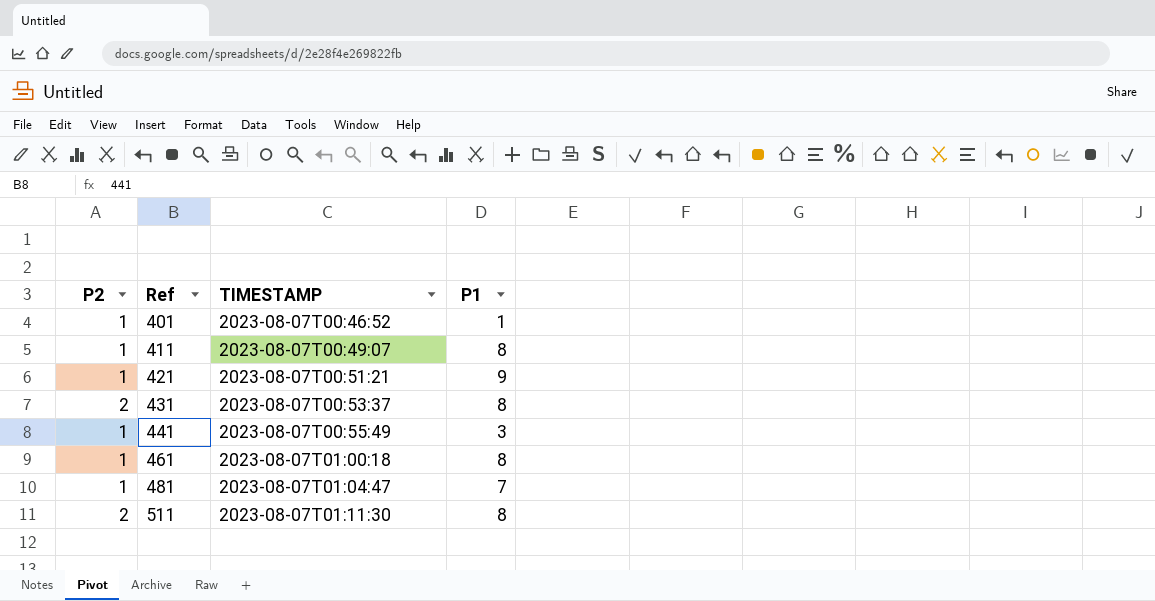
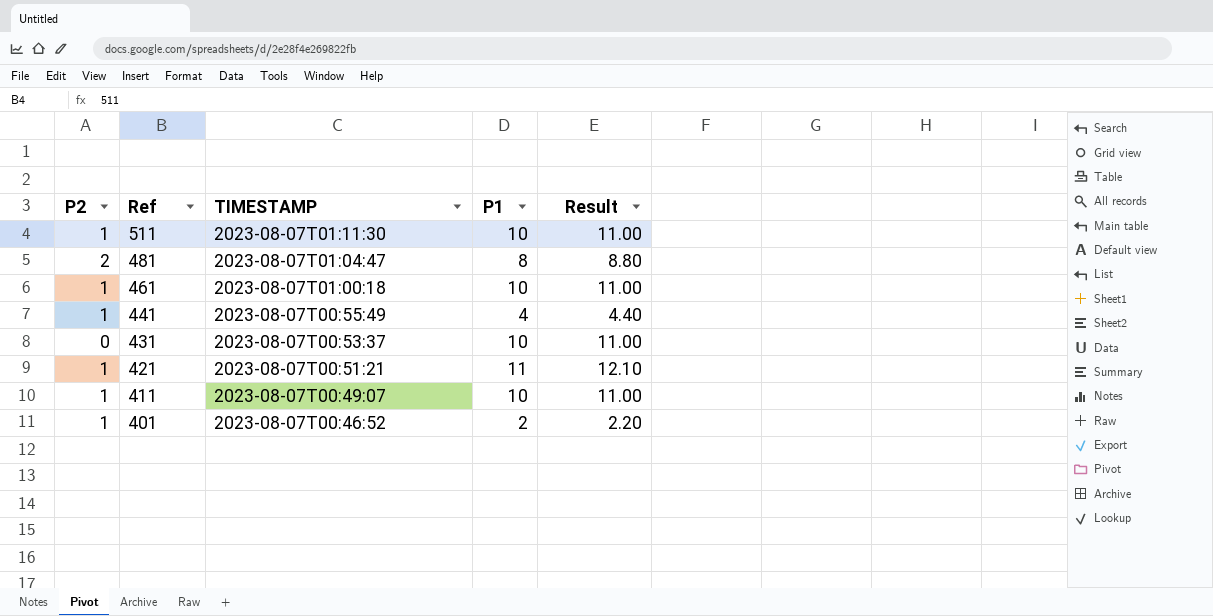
row order: Ref ascending -> Ref descending
column Result | formula: none -> [P1] * 1.1
511 | P2: 2 -> 1
511 | P1: 8 -> 10
481 | P2: 1 -> 2
481 | P1: 7 -> 8
461 | P1: 8 -> 10
441 | P1: 3 -> 4
431 | P2: 2 -> 0
431 | P1: 8 -> 10
421 | P1: 9 -> 11
411 | P1: 8 -> 10
401 | P1: 1 -> 2

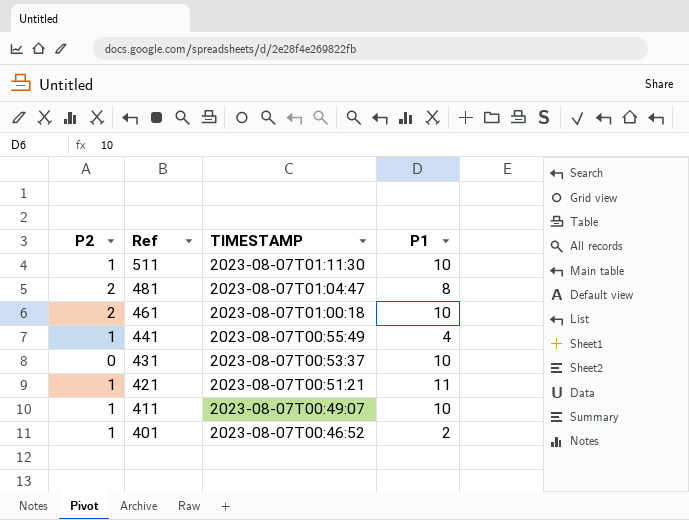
column Result | formula: [P1] * 1.1 -> none
461 | P2: 1 -> 2

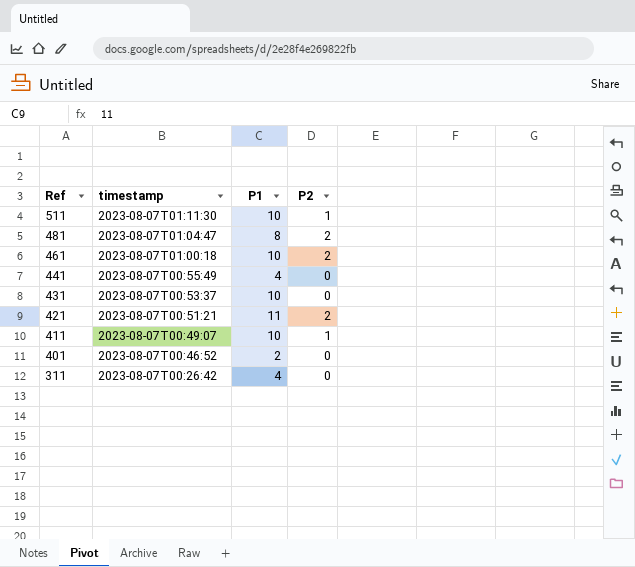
column name: TIMESTAMP -> timestamp
column P2 | position: 1 -> 4
441 | P2: 1 -> 0
421 | P2: 1 -> 2
401 | P2: 1 -> 0
row 311: none -> 2023-08-07T00:26:42 | 4 | 0

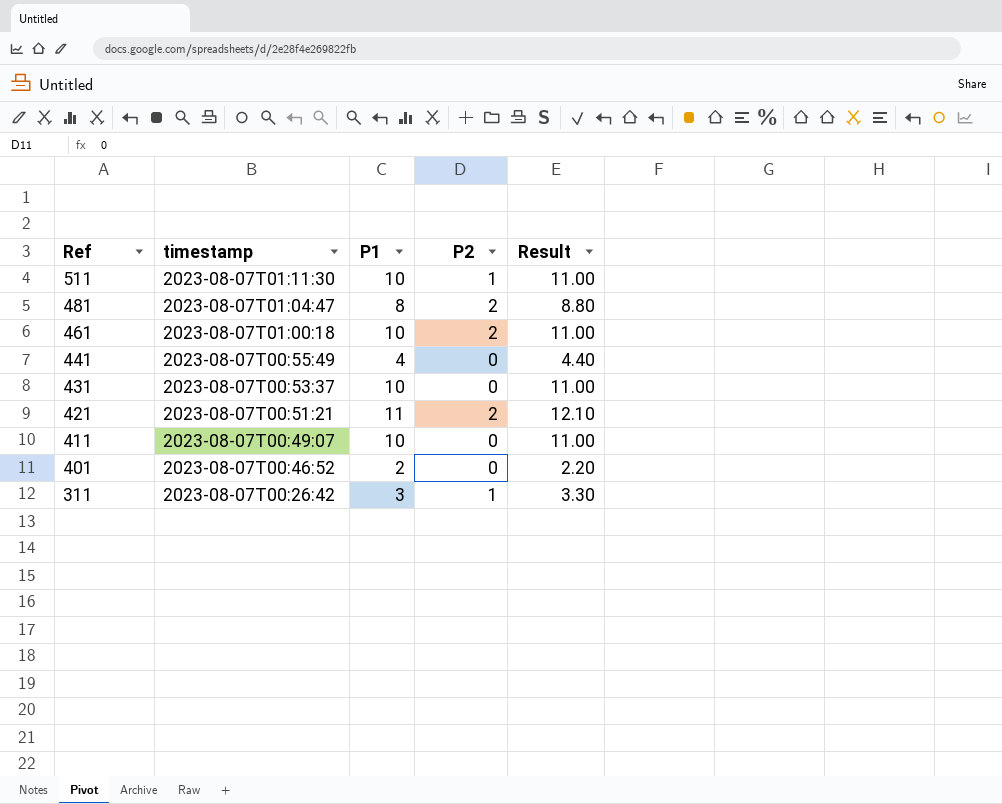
column Result | formula: none -> [P1] * 1.1
411 | P2: 1 -> 0
311 | P1: 4 -> 3
311 | P2: 0 -> 1

